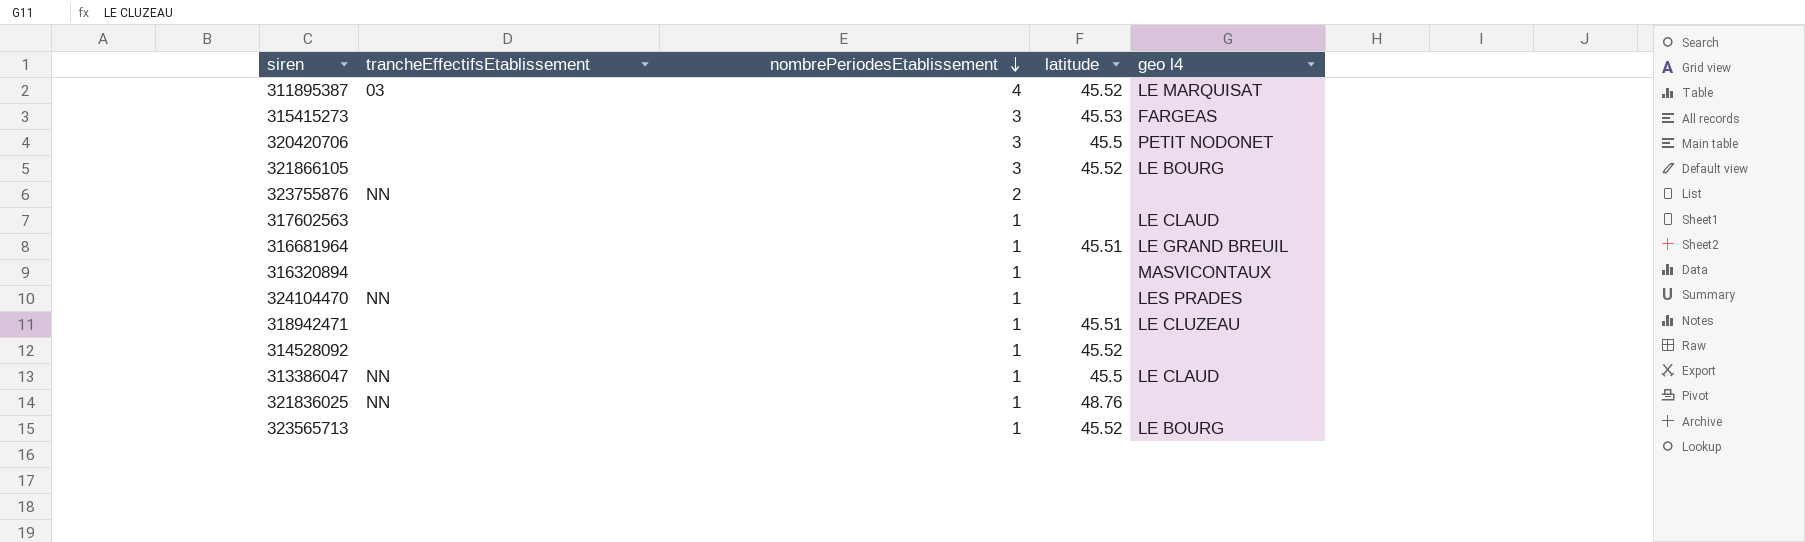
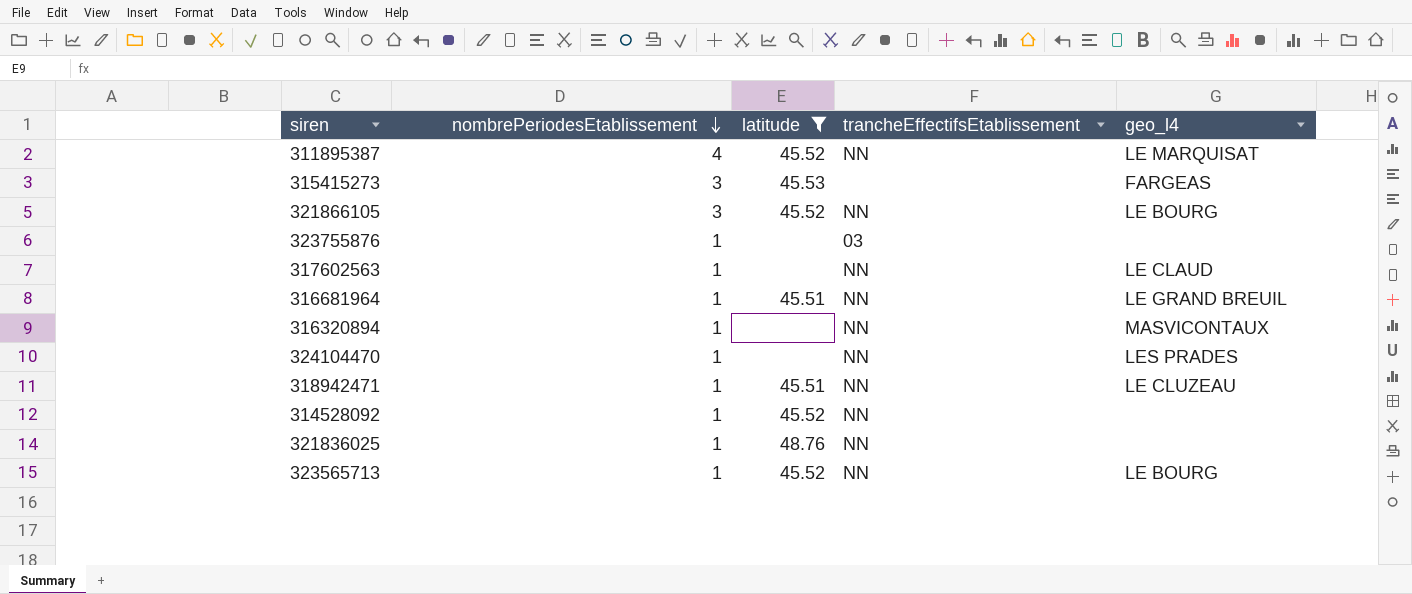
filter: none -> latitude != 45.5
column trancheEffectifsEtablissement | position: 2 -> 4
column name: geo l4 -> geo_l4
311895387 | trancheEffectifsEtablissement: 03 -> NN
321866105 | trancheEffectifsEtablissement: none -> NN
323755876 | nombrePeriodesEtablissement: 2 -> 1
323755876 | trancheEffectifsEtablissement: NN -> 03
317602563 | trancheEffectifsEtablissement: none -> NN
316681964 | trancheEffectifsEtablissement: none -> NN
316320894 | trancheEffectifsEtablissement: none -> NN
318942471 | trancheEffectifsEtablissement: none -> NN
314528092 | trancheEffectifsEtablissement: none -> NN
323565713 | trancheEffectifsEtablissement: none -> NN

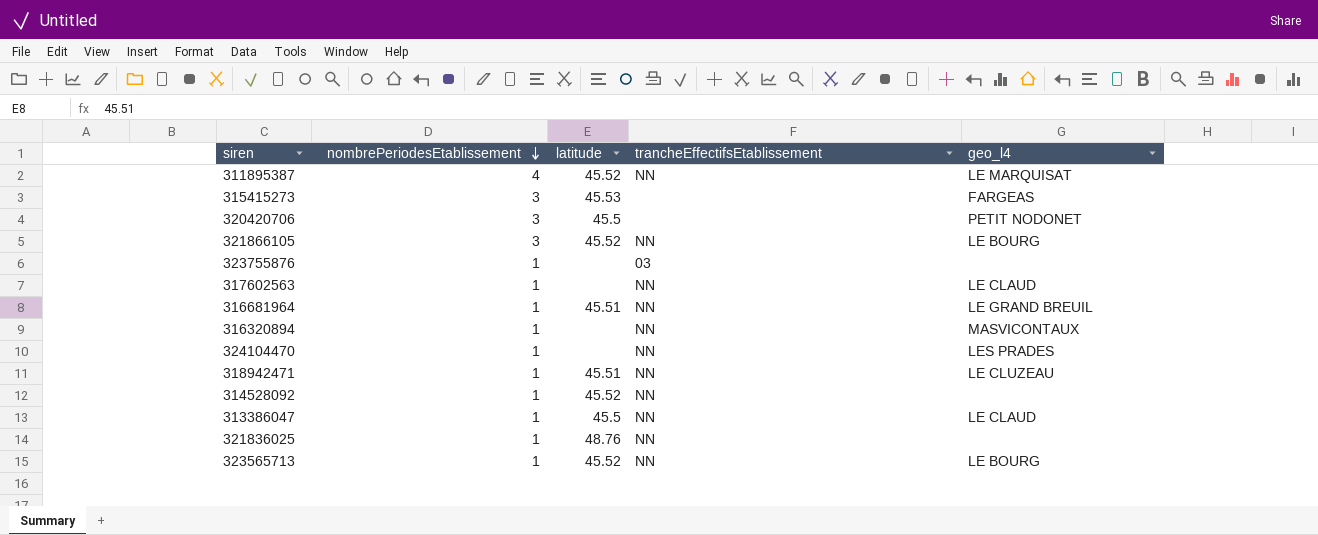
filter: latitude != 45.5 -> none

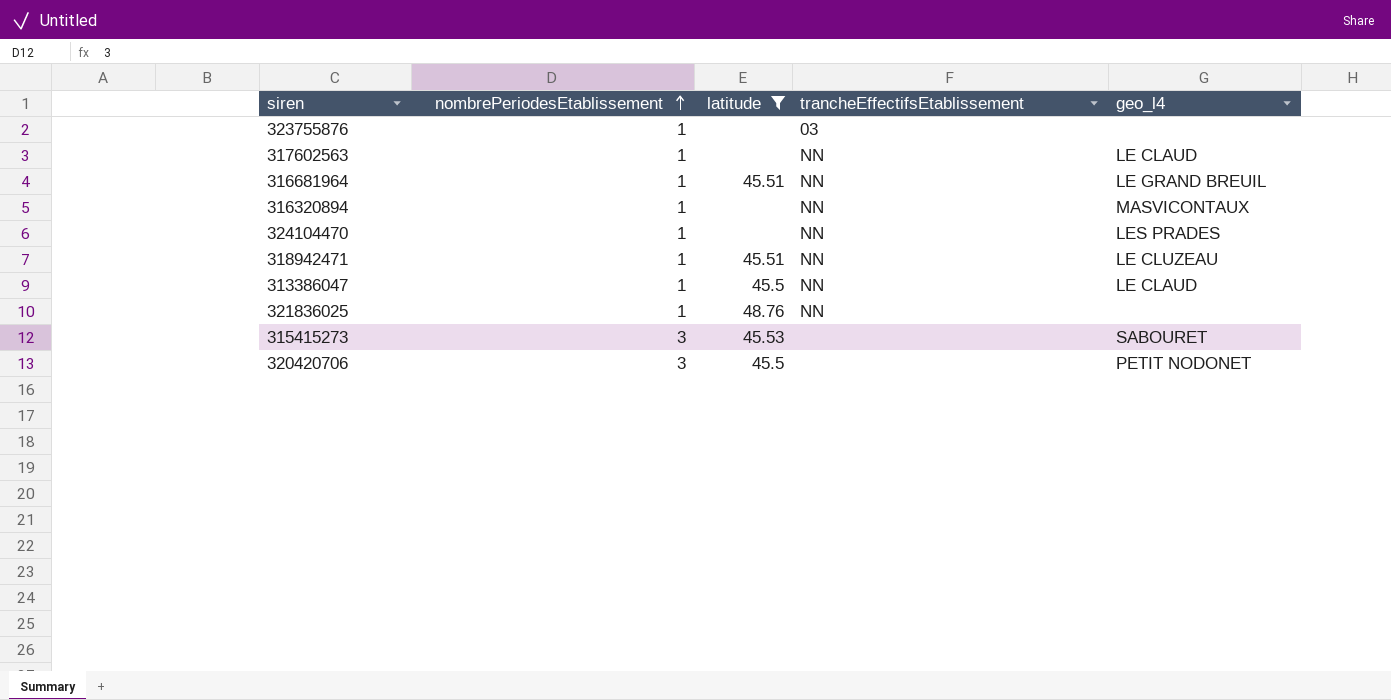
filter: none -> latitude != 45.52
row order: nombrePeriodesEtablissement descending -> nombrePeriodesEtablissement ascending
315415273 | geo_l4: FARGEAS -> SABOURET

